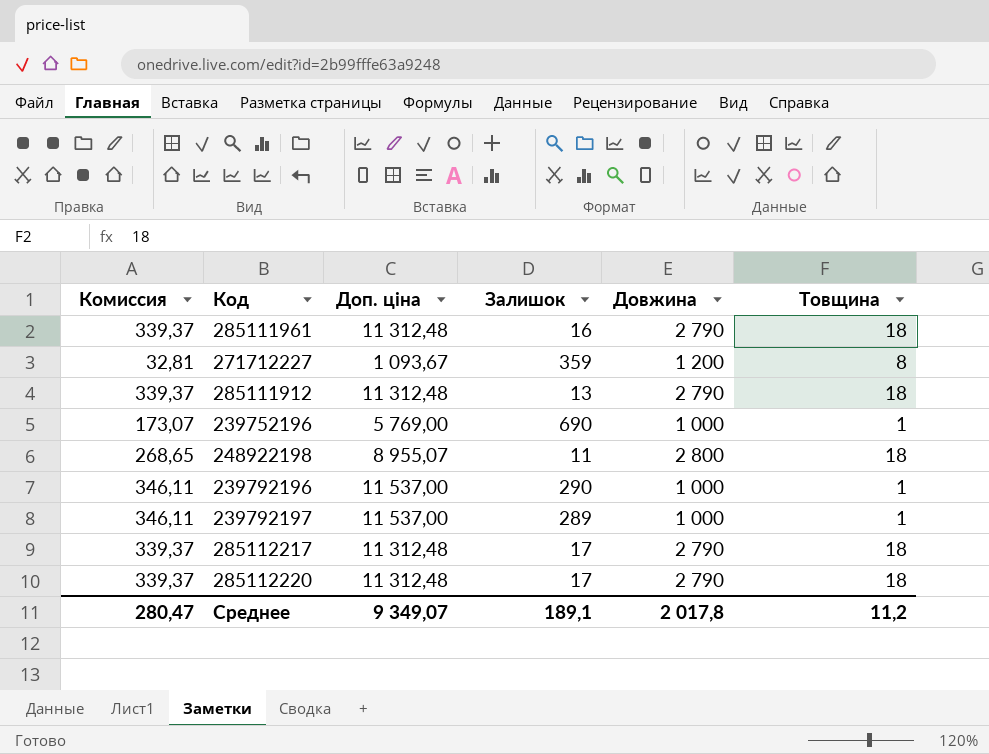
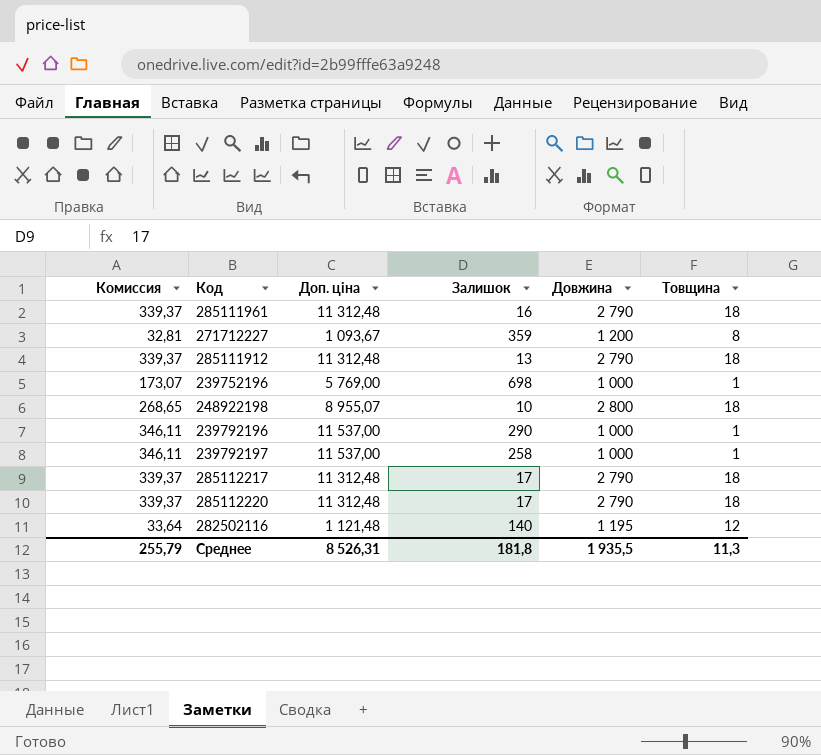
239752196 | Залишок: 690 -> 698
248922198 | Залишок: 11 -> 10
239792197 | Залишок: 289 -> 258
row 282502116: none -> 33,64 | 1 121,48 | 140 | 1 195 | 12
Среднее | Комиссия: 280,47 -> 255,79
Среднее | Доп. ціна: 9 349,07 -> 8 526,31
Среднее | Залишок: 189,1 -> 181,8
Среднее | Довжина: 2 017,8 -> 1 935,5
Среднее | Товщина: 11,2 -> 11,3

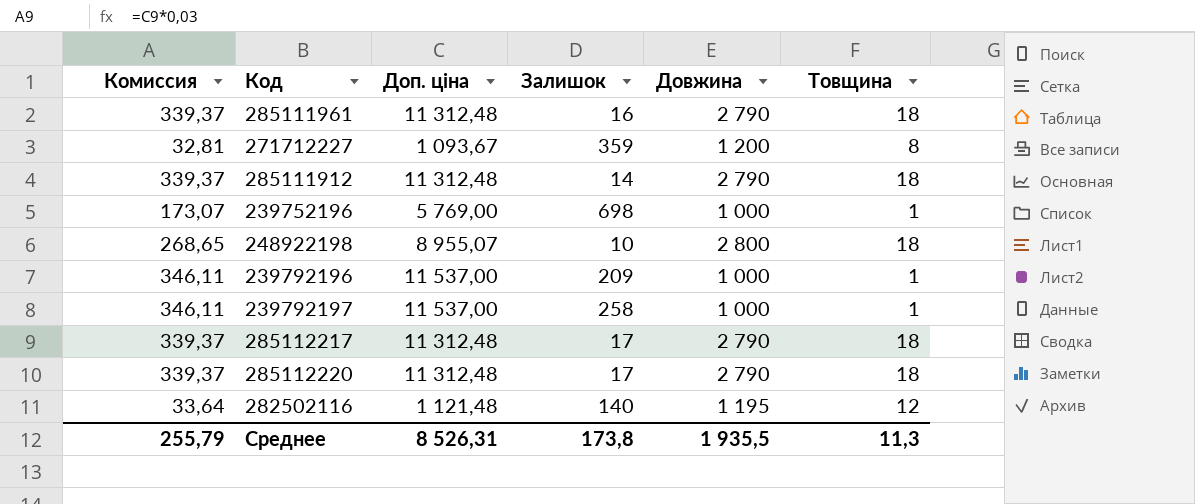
285111912 | Залишок: 13 -> 14
239792196 | Залишок: 290 -> 209
Среднее | Залишок: 181,8 -> 173,8

